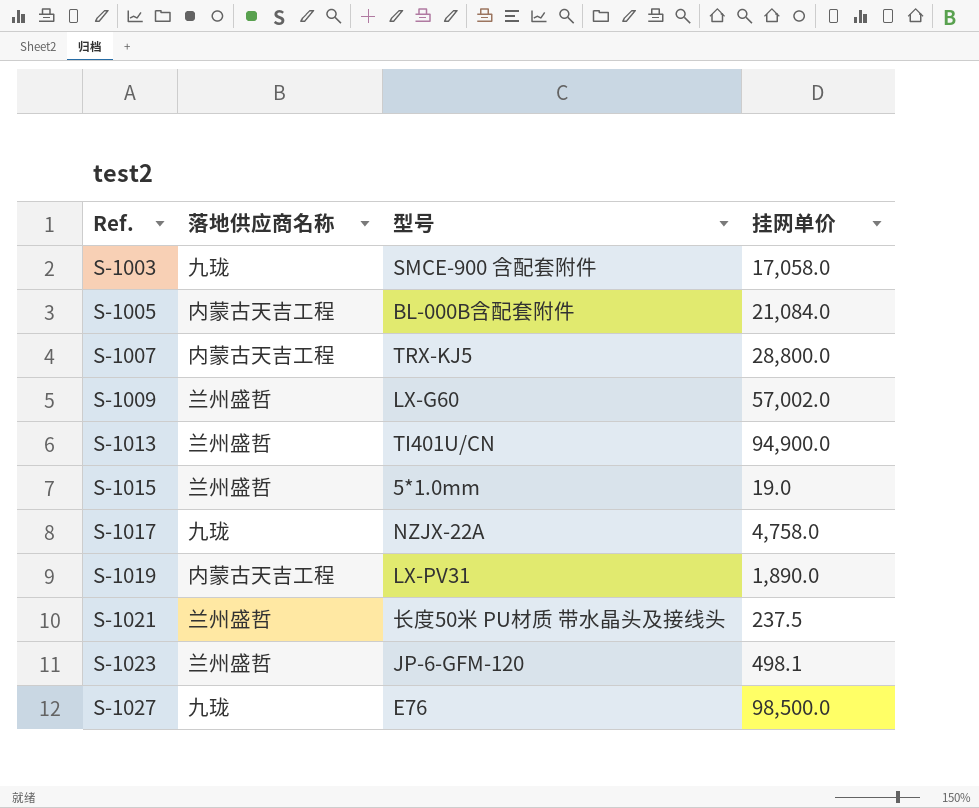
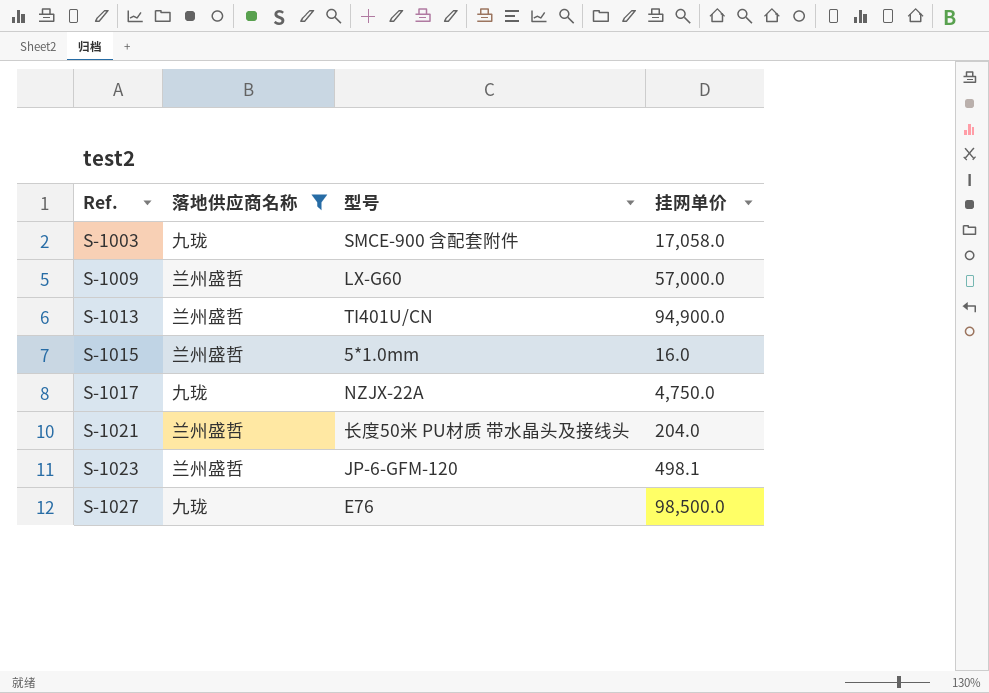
filter: none -> 落地供应商名称 != 内蒙古天吉工程
S-1009 | 挂网单价: 57,002.0 -> 57,000.0
S-1015 | 挂网单价: 19.0 -> 16.0
S-1017 | 挂网单价: 4,758.0 -> 4,750.0
S-1021 | 挂网单价: 237.5 -> 204.0

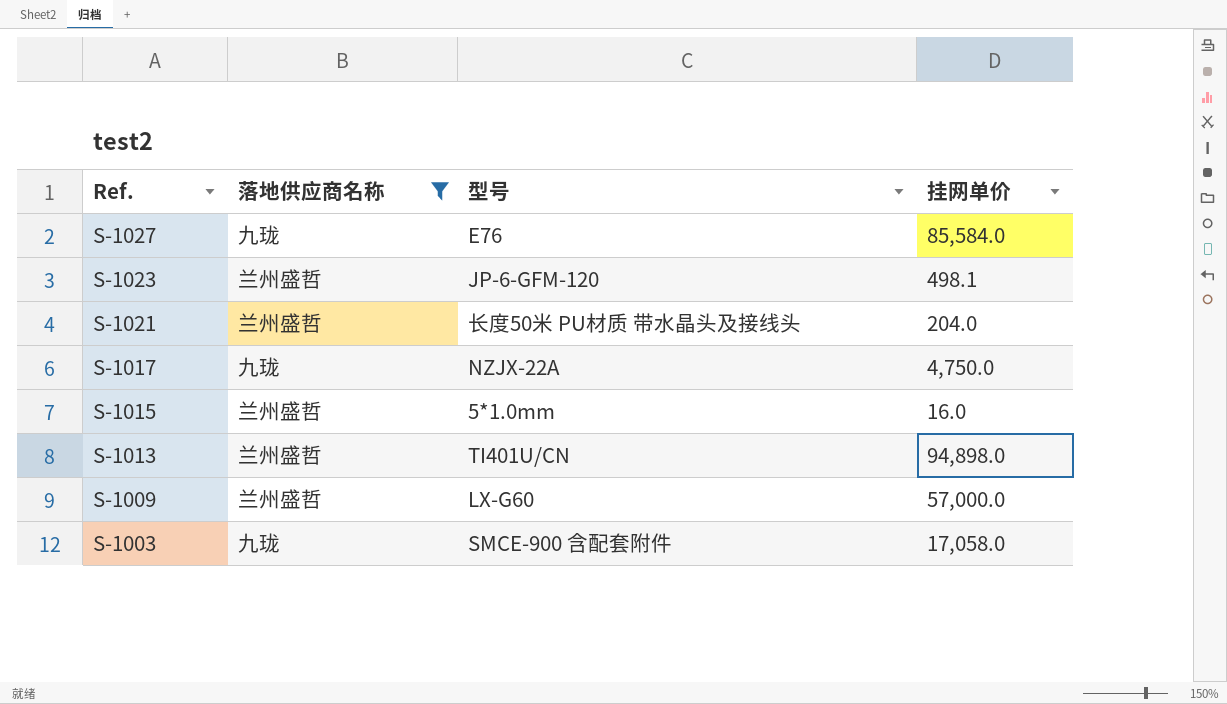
row order: Ref. ascending -> Ref. descending
S-1027 | 挂网单价: 98,500.0 -> 85,584.0
S-1013 | 挂网单价: 94,900.0 -> 94,898.0

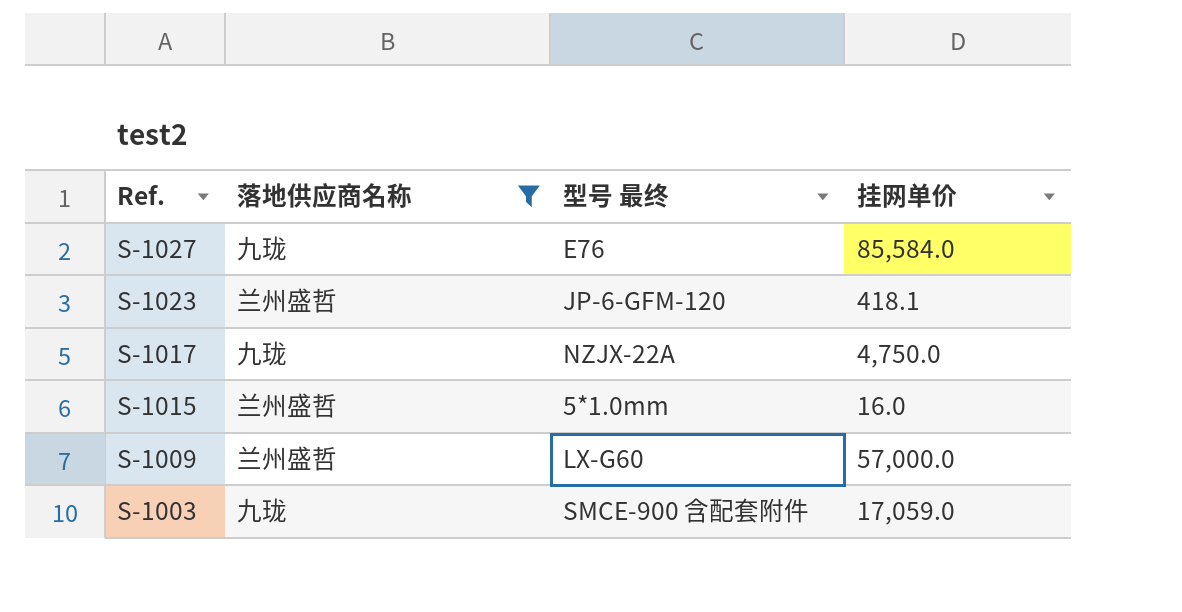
column name: 型号 -> 型号 最终
row S-1021: 兰州盛哲 | 长度50米 PU材质 带水晶头及接线头 | 204.0 -> none
row S-1013: 兰州盛哲 | TI401U/CN | 94,898.0 -> none
S-1023 | 挂网单价: 498.1 -> 418.1
S-1003 | 挂网单价: 17,058.0 -> 17,059.0

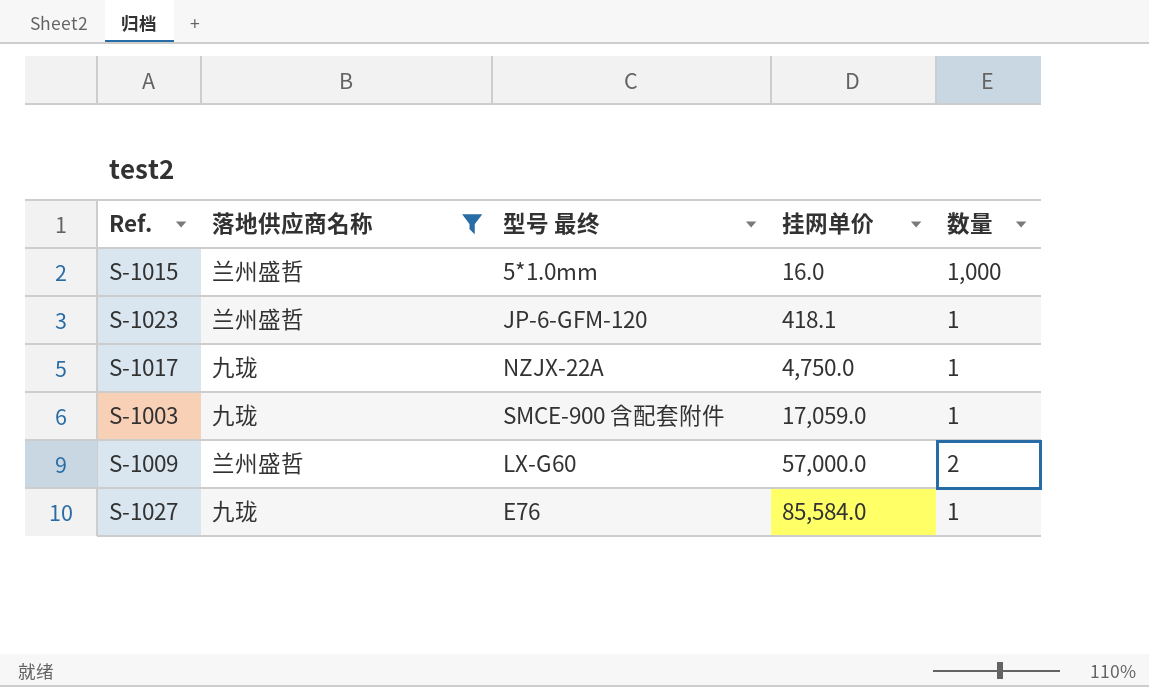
row order: Ref. descending -> 挂网单价 ascending
column 数量 | position: none -> 5

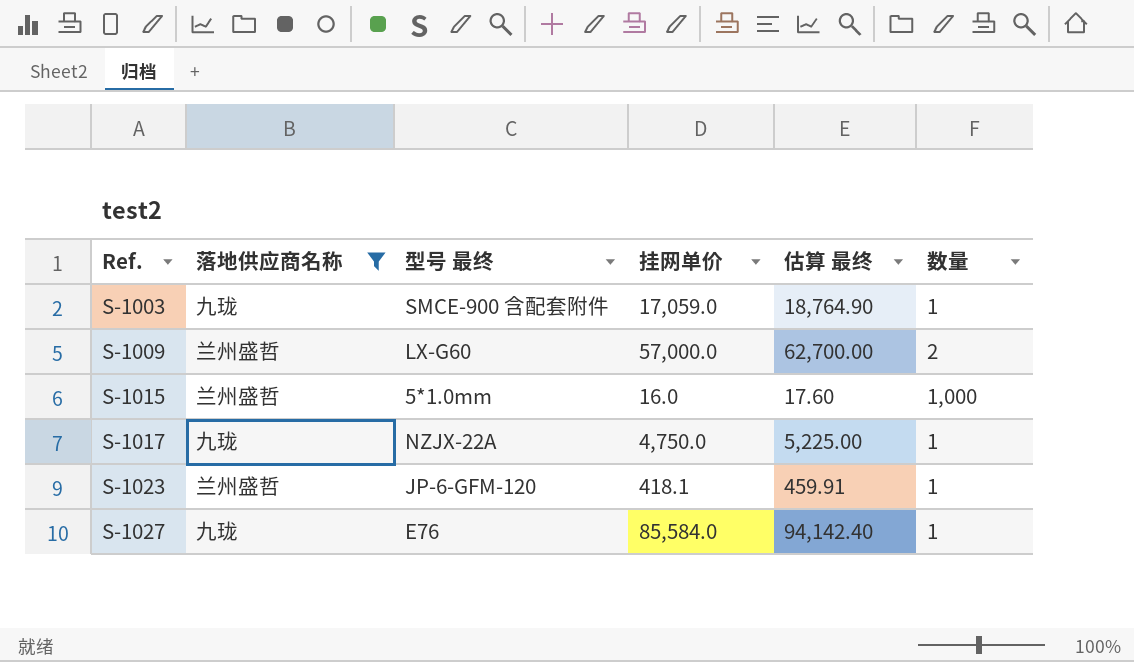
row order: 挂网单价 ascending -> Ref. ascending
column 估算 最终 | formula: none -> [挂网单价] * 1.1

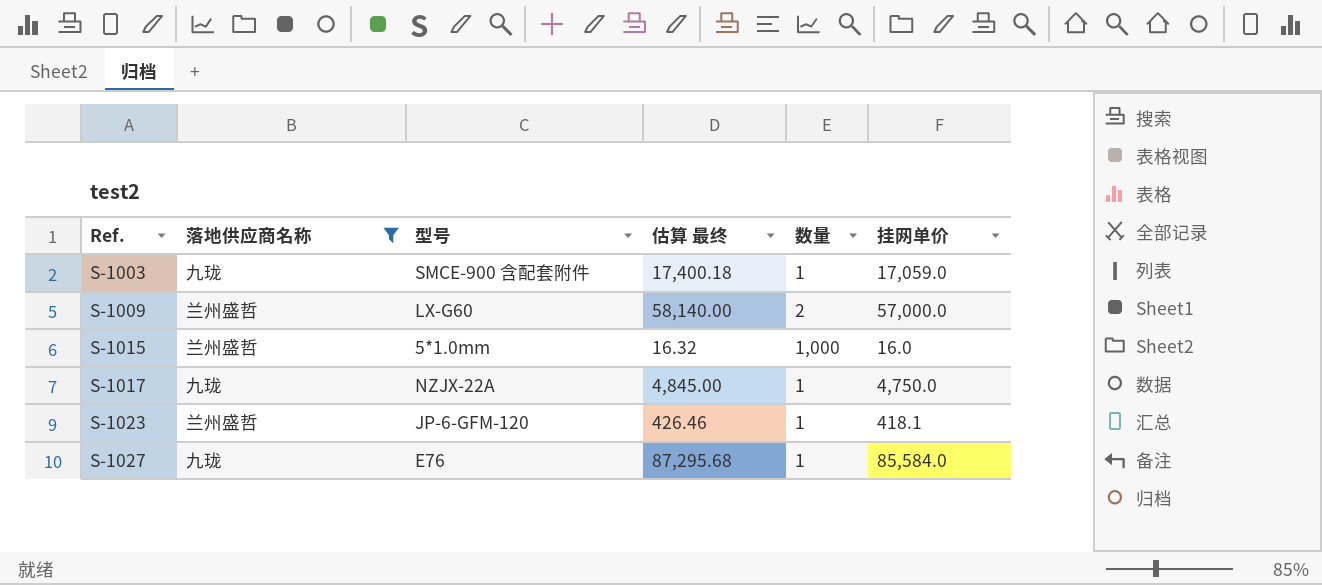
column name: 型号 最终 -> 型号
column 估算 最终 | formula: [挂网单价] * 1.1 -> [挂网单价] * 1.02
column 挂网单价 | position: 4 -> 6

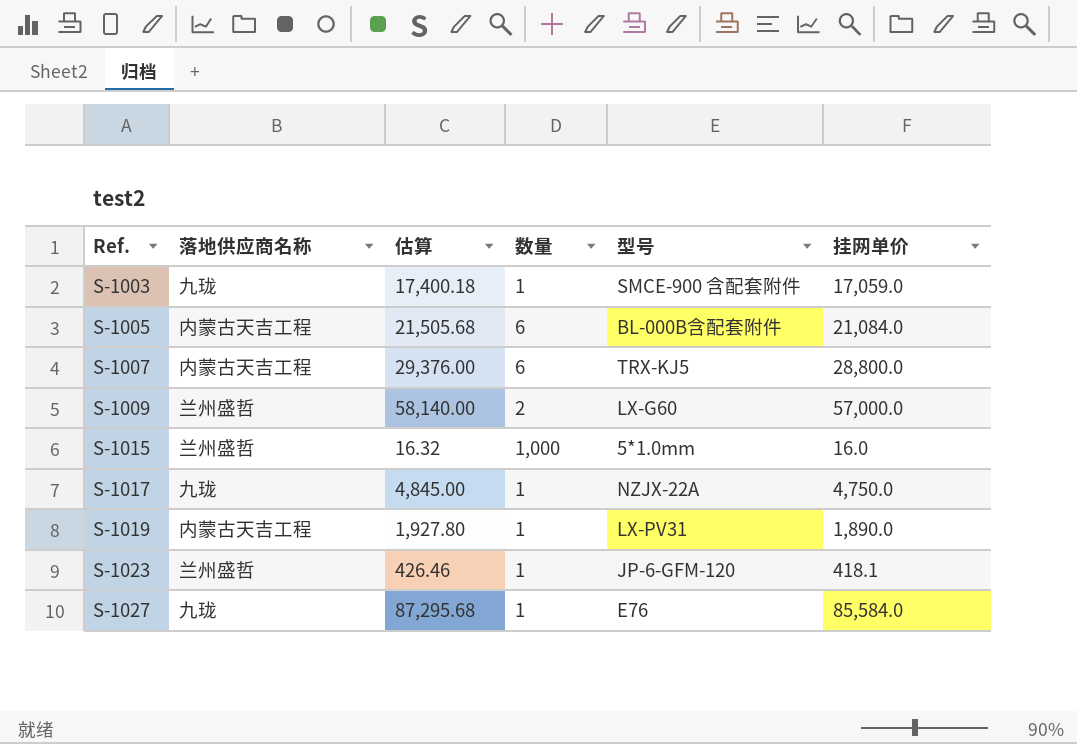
filter: 落地供应商名称 != 内蒙古天吉工程 -> none
column name: 估算 最终 -> 估算
column 型号 | position: 3 -> 5

